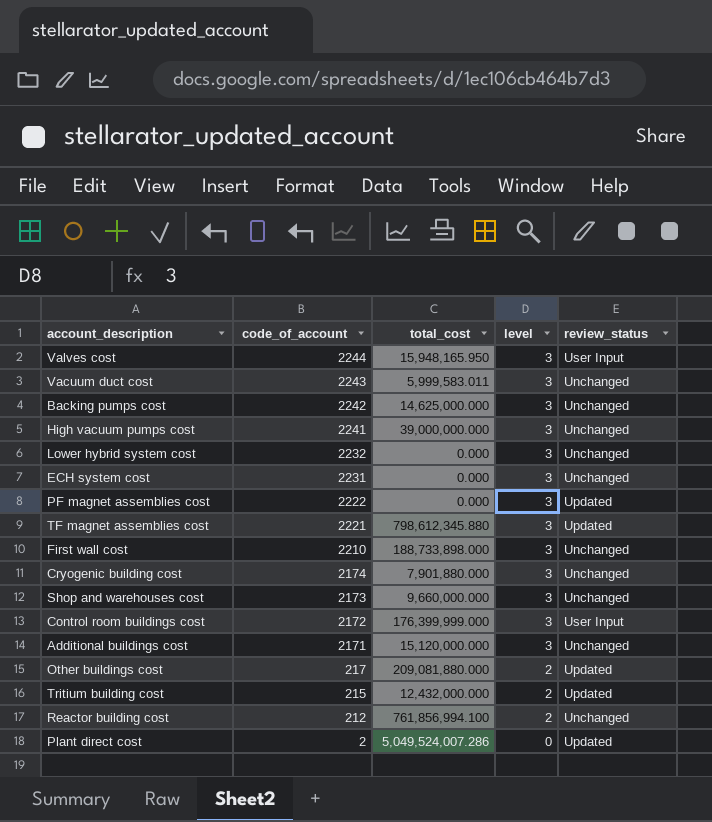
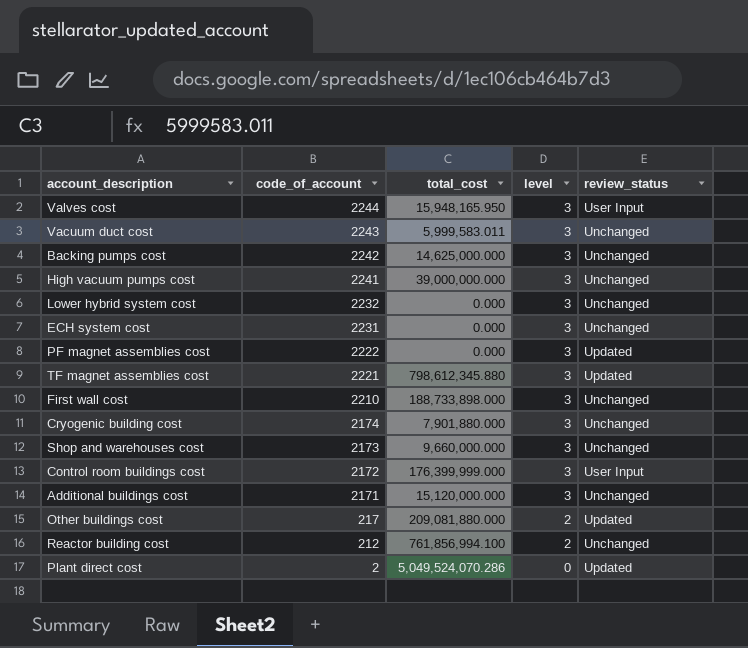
row Tritium building cost: 215 | 12,432,000.000 | 2 | Updated -> none
Plant direct cost | total_cost: 5,049,524,007.286 -> 5,049,524,070.286

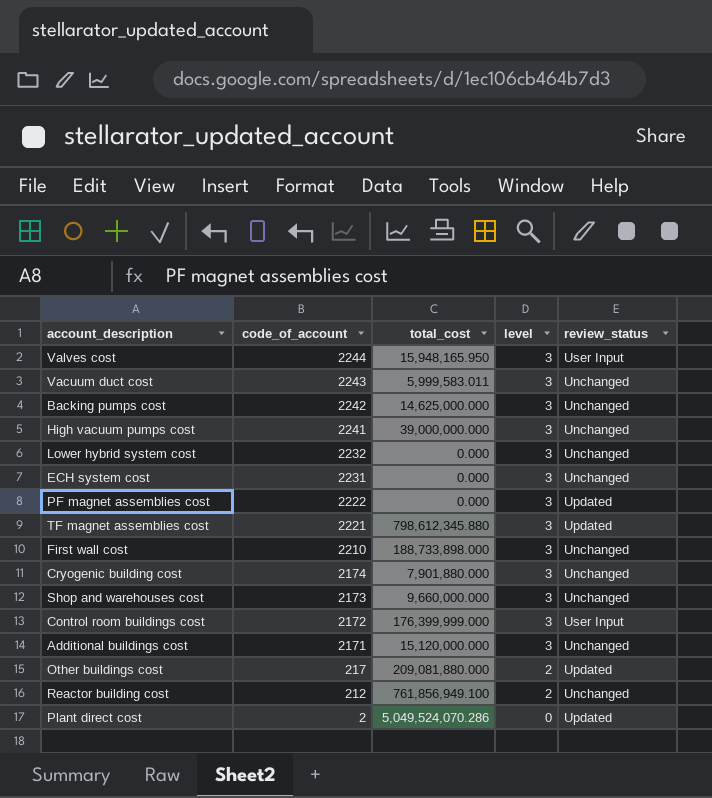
Reactor building cost | total_cost: 761,856,994.100 -> 761,856,949.100

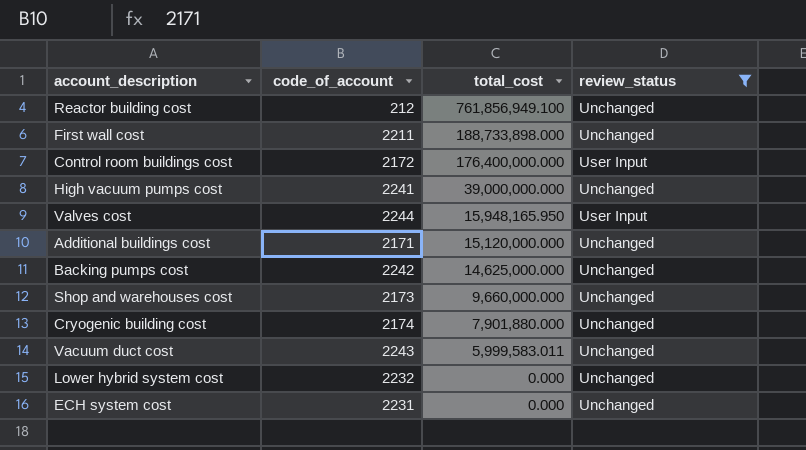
filter: none -> review_status != Updated
row order: code_of_account descending -> total_cost descending
column level | position: 4 -> none
First wall cost | code_of_account: 2210 -> 2211
Control room buildings cost | total_cost: 176,399,999.000 -> 176,400,000.000

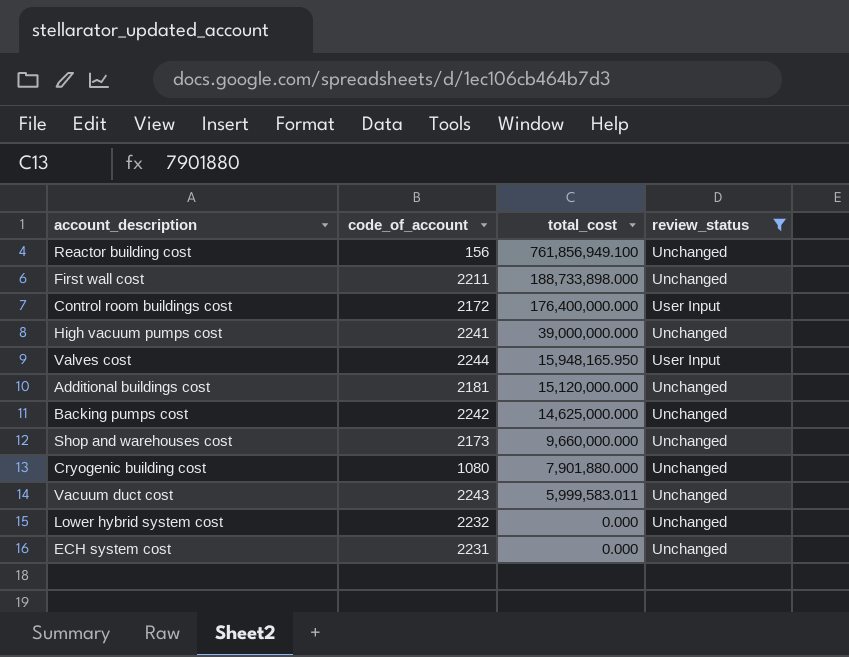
Reactor building cost | code_of_account: 212 -> 156
Additional buildings cost | code_of_account: 2171 -> 2181
Cryogenic building cost | code_of_account: 2174 -> 1080

